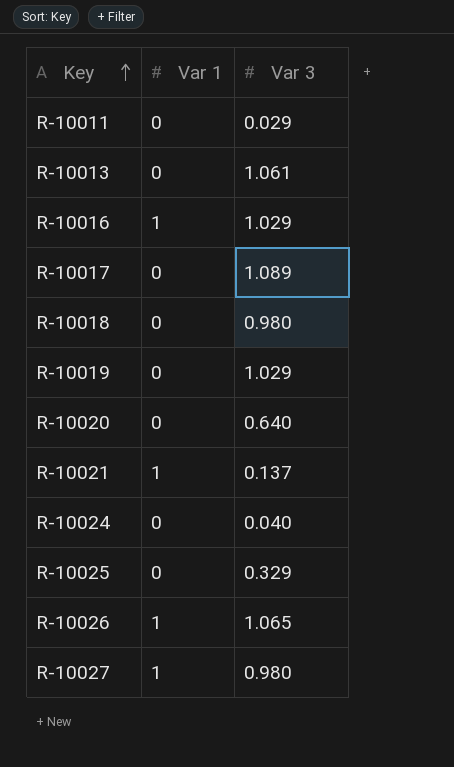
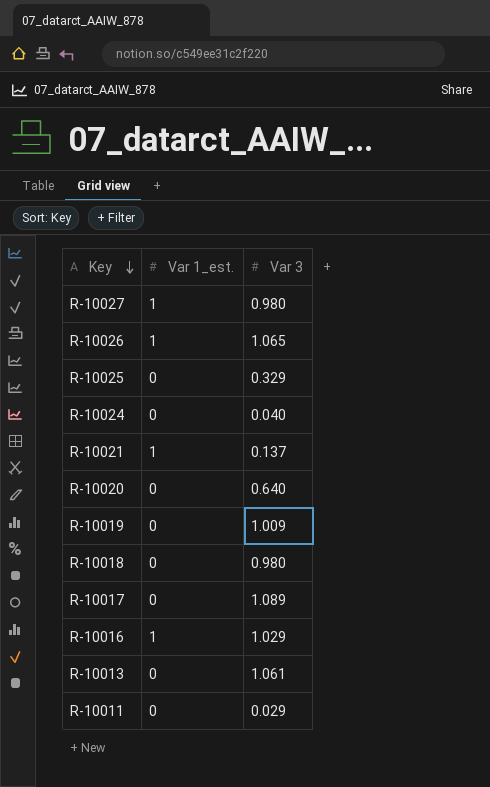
row order: Key ascending -> Key descending
column name: Var 1 -> Var 1_est.
R-10019 | Var 3: 1.029 -> 1.009

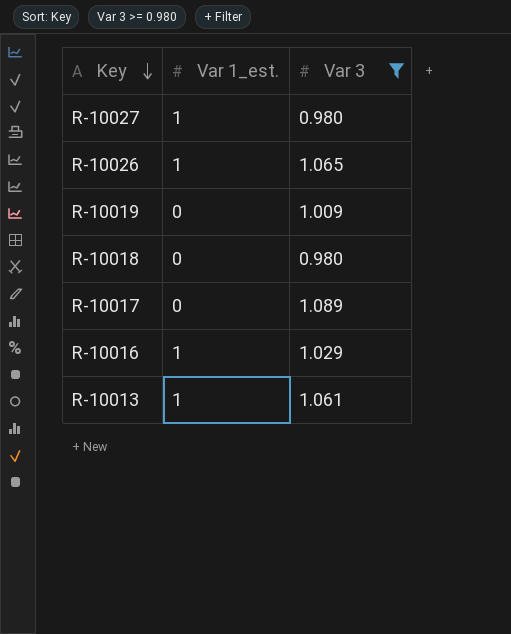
filter: none -> Var 3 >= 0.980
R-10013 | Var 1_est.: 0 -> 1

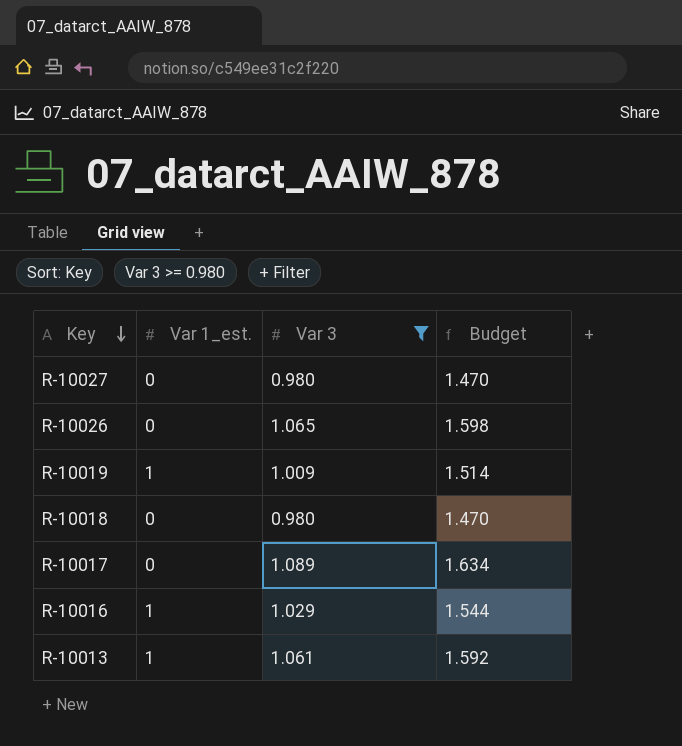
column Budget | formula: none -> [Var 3] * 1.5
R-10027 | Var 1_est.: 1 -> 0
R-10026 | Var 1_est.: 1 -> 0
R-10019 | Var 1_est.: 0 -> 1

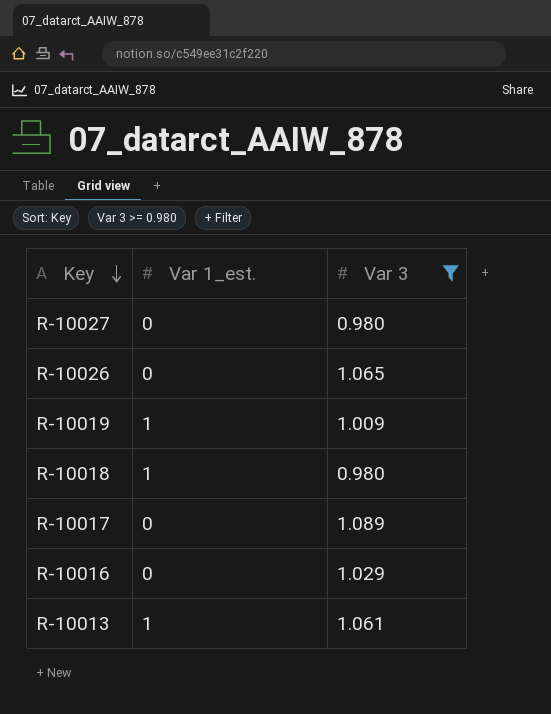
column Budget | formula: [Var 3] * 1.5 -> none
R-10018 | Var 1_est.: 0 -> 1
R-10016 | Var 1_est.: 1 -> 0

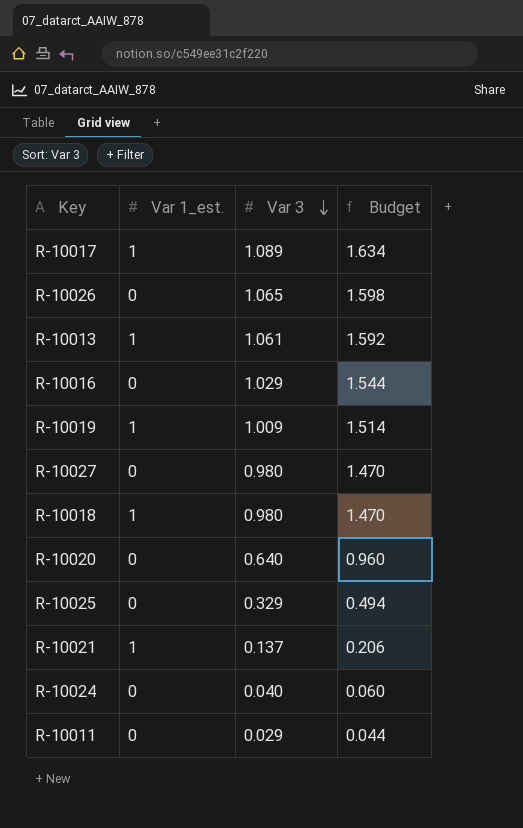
filter: Var 3 >= 0.980 -> none
row order: Key descending -> Var 3 descending
column Budget | formula: none -> [Var 3] * 1.5
R-10017 | Var 1_est.: 0 -> 1

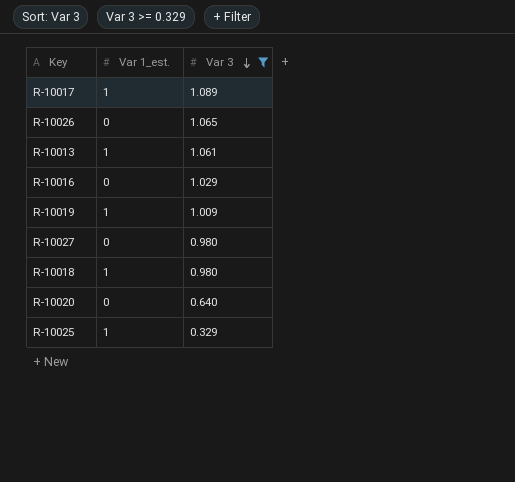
filter: none -> Var 3 >= 0.329
column Budget | formula: [Var 3] * 1.5 -> none
R-10025 | Var 1_est.: 0 -> 1

